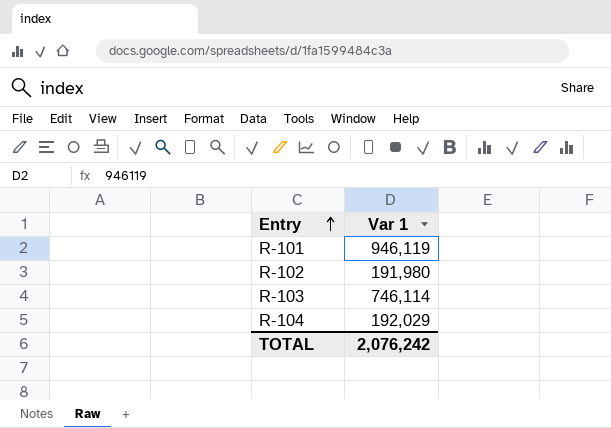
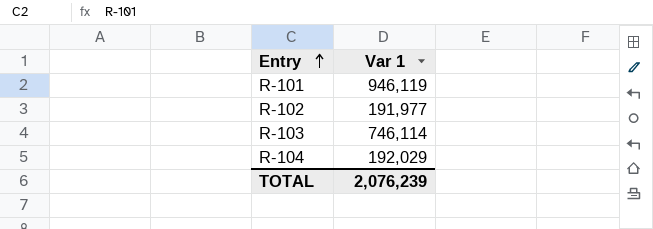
R-102 | Var 1: 191,980 -> 191,977
TOTAL | Var 1: 2,076,242 -> 2,076,239

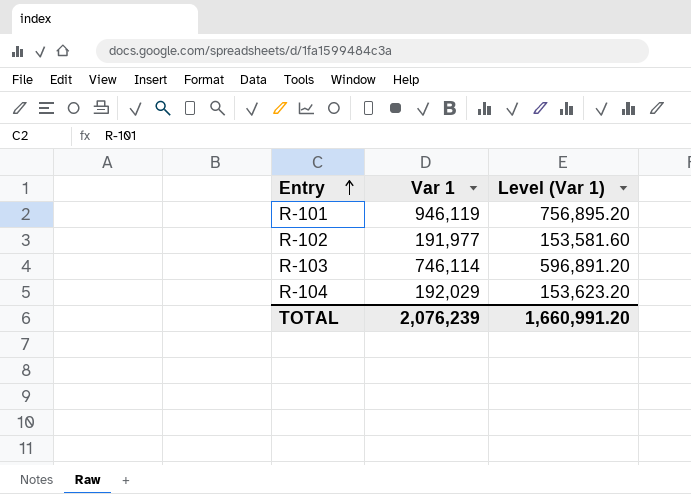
column Level (Var 1) | formula: none -> [Var 1] * 0.8

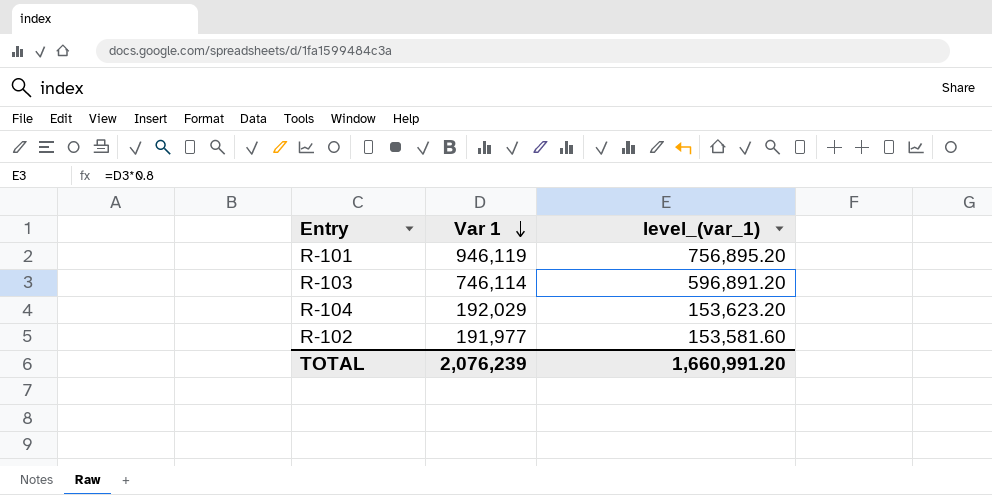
row order: Entry ascending -> Var 1 descending
column name: Level (Var 1) -> level_(var_1)

